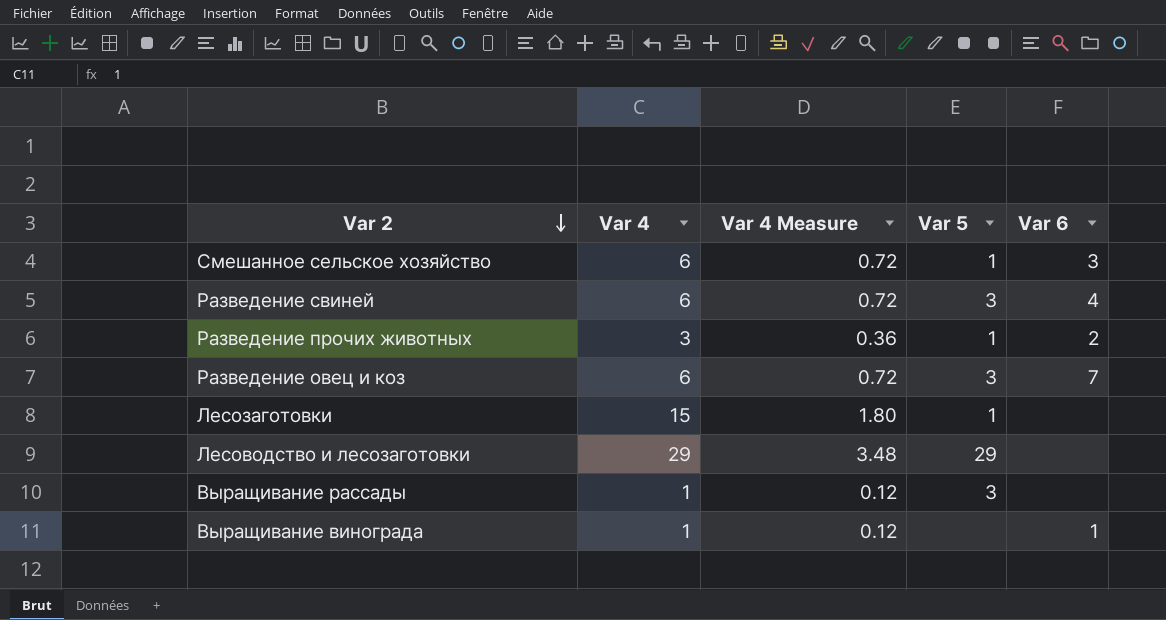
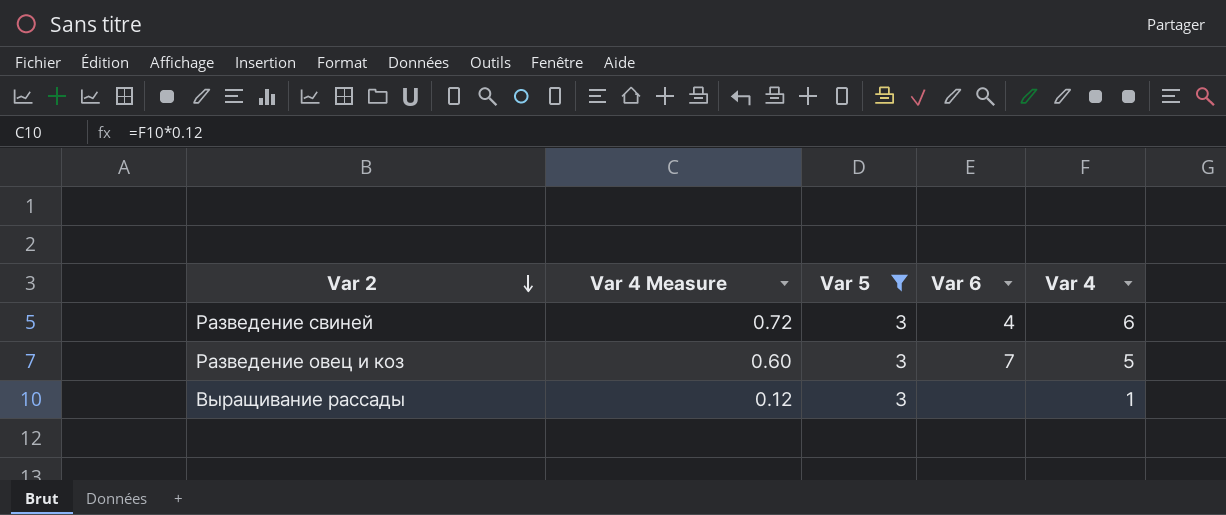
filter: none -> Var 5 = 3
column Var 4 | position: 2 -> 5
Разведение овец и коз | Var 4 Measure: 0.72 -> 0.60
Разведение овец и коз | Var 4: 6 -> 5

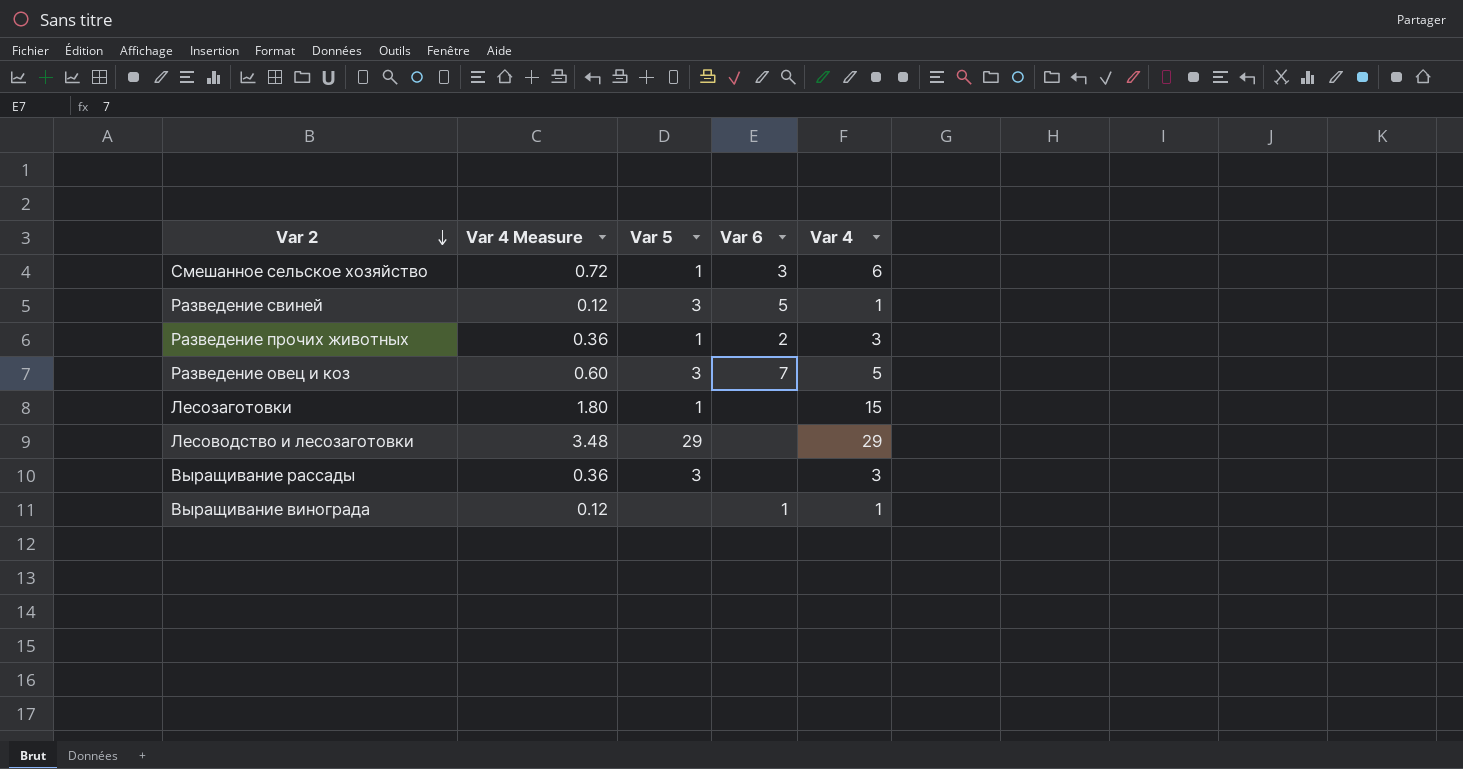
filter: Var 5 = 3 -> none
Разведение свиней | Var 4 Measure: 0.72 -> 0.12
Разведение свиней | Var 6: 4 -> 5
Разведение свиней | Var 4: 6 -> 1
Выращивание рассады | Var 4 Measure: 0.12 -> 0.36
Выращивание рассады | Var 4: 1 -> 3

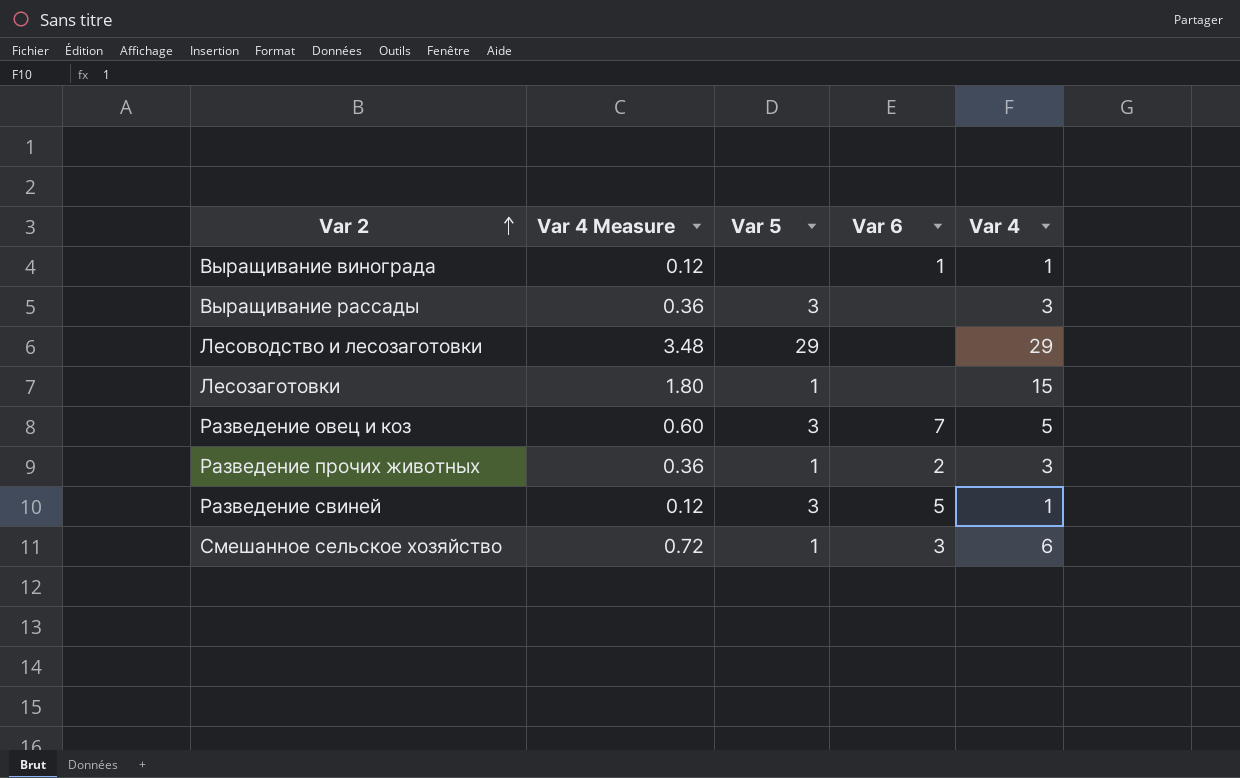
row order: Var 2 descending -> Var 2 ascending

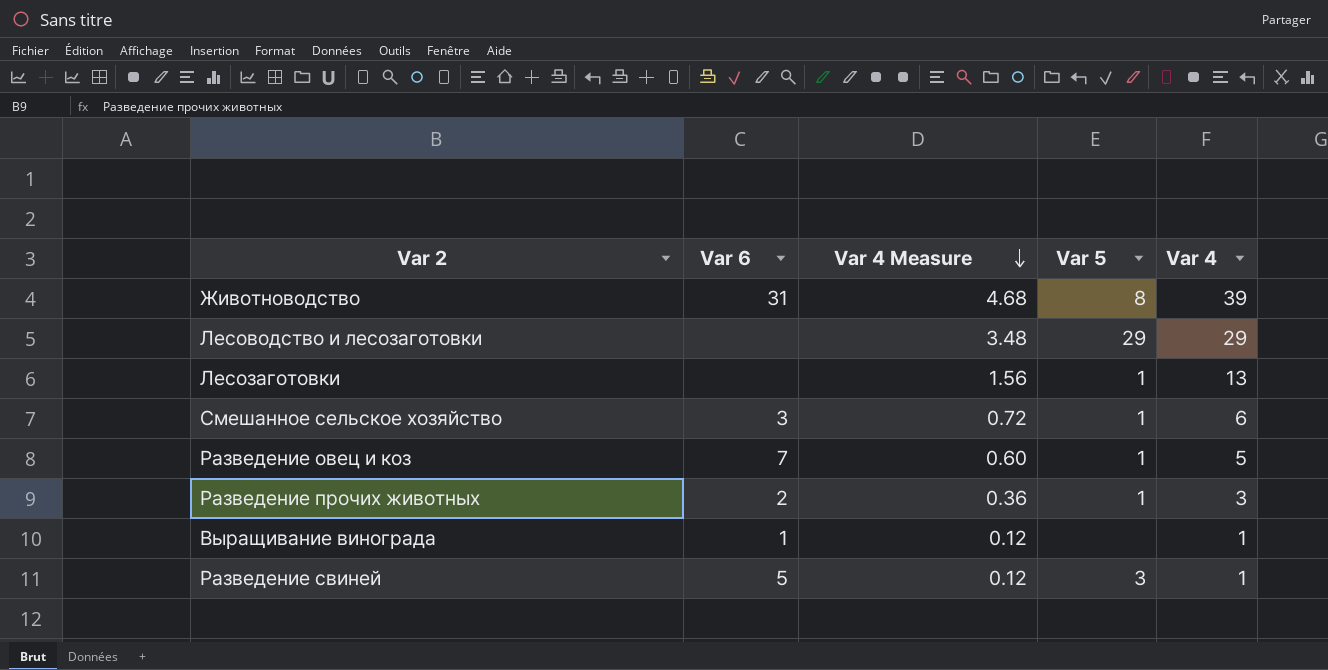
row order: Var 2 ascending -> Var 4 Measure descending
column Var 6 | position: 4 -> 2
row Выращивание рассады: 0.36 | 3 | none | 3 -> none
row Животноводство: none -> 31 | 4.68 | 8 | 39
Лесозаготовки | Var 4 Measure: 1.80 -> 1.56
Лесозаготовки | Var 4: 15 -> 13
Разведение овец и коз | Var 5: 3 -> 1

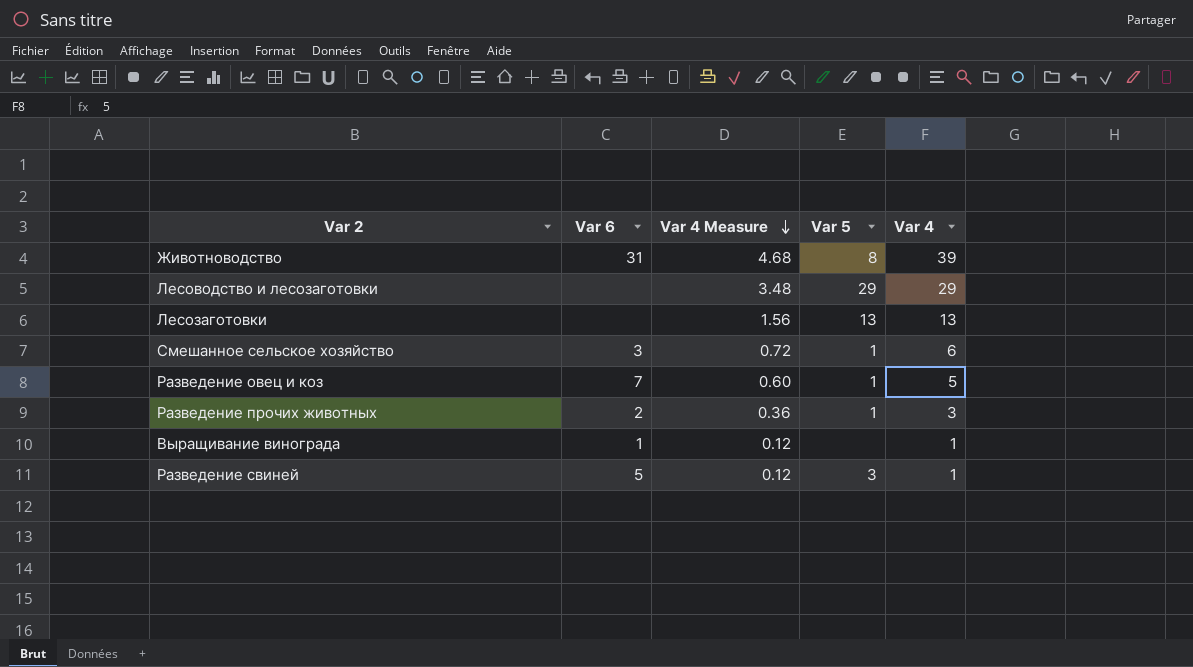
Лесозаготовки | Var 5: 1 -> 13

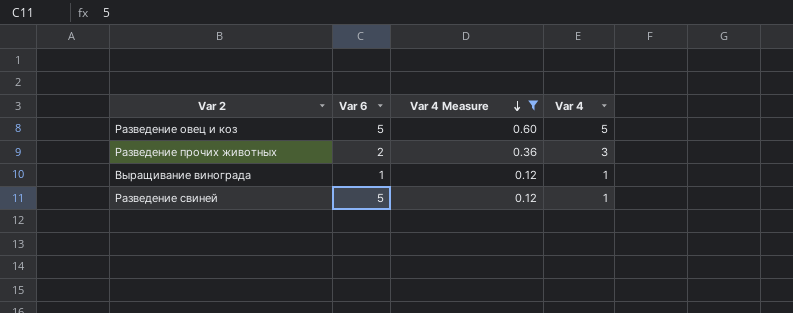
filter: none -> Var 4 Measure <= 0.60
column Var 5 | position: 4 -> none
Разведение овец и коз | Var 6: 7 -> 5

